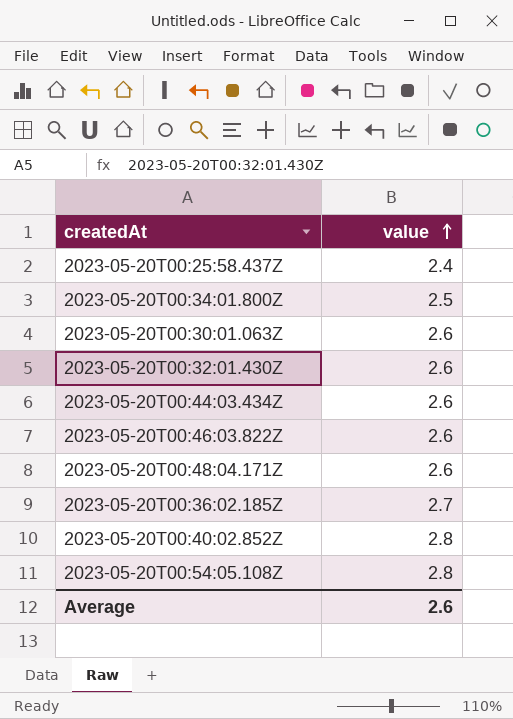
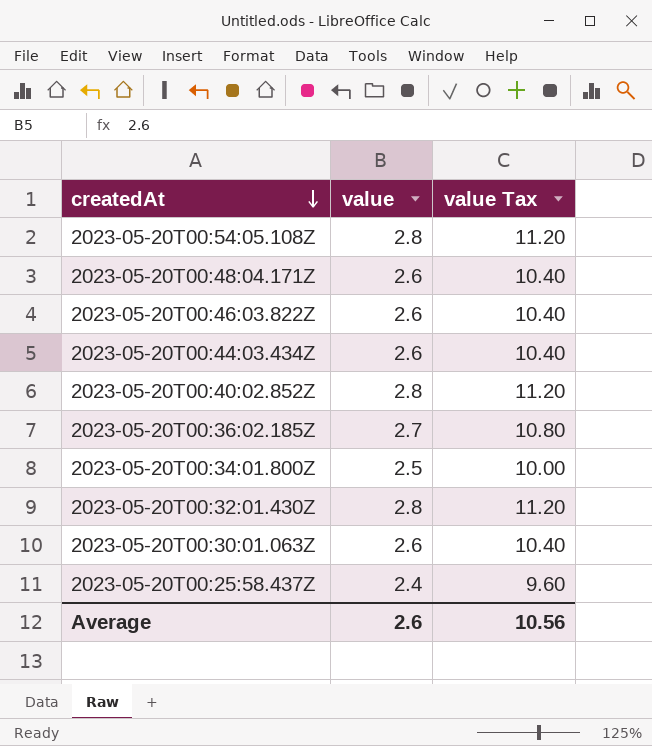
row order: value ascending -> createdAt descending
column value Tax | formula: none -> [value] * 4
2023-05-20T00:32:01.430Z | value: 2.6 -> 2.8

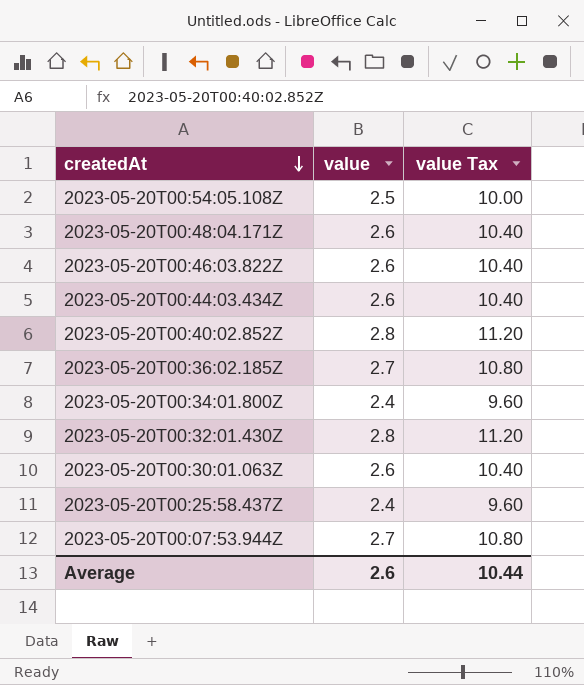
2023-05-20T00:54:05.108Z | value: 2.8 -> 2.5
2023-05-20T00:54:05.108Z | value Tax: 11.20 -> 10.00
2023-05-20T00:34:01.800Z | value: 2.5 -> 2.4
2023-05-20T00:34:01.800Z | value Tax: 10.00 -> 9.60
row 2023-05-20T00:07:53.944Z: none -> 2.7 | 10.80
Average | value Tax: 10.56 -> 10.44

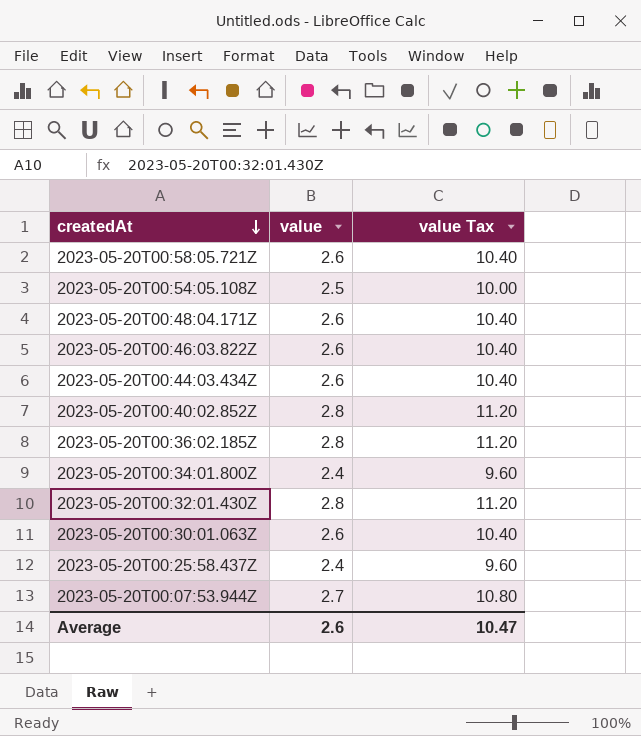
row 2023-05-20T00:58:05.721Z: none -> 2.6 | 10.40
2023-05-20T00:36:02.185Z | value: 2.7 -> 2.8
2023-05-20T00:36:02.185Z | value Tax: 10.80 -> 11.20
Average | value Tax: 10.44 -> 10.47

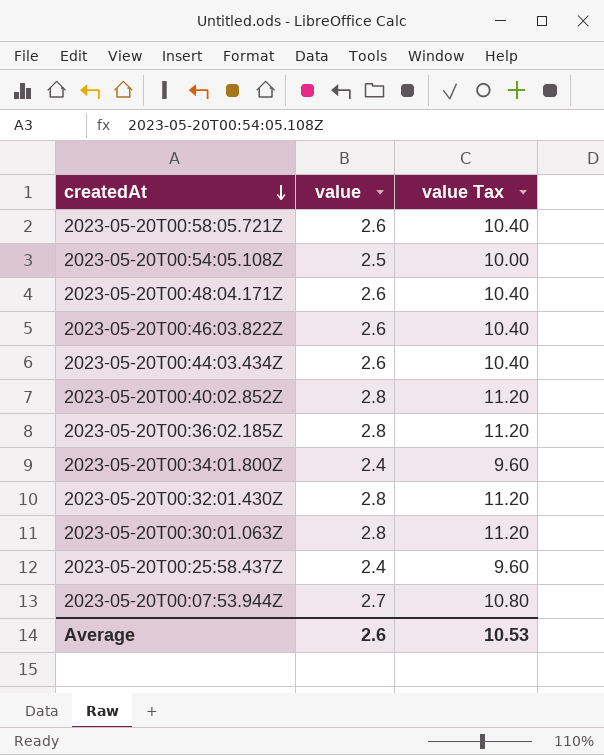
2023-05-20T00:30:01.063Z | value: 2.6 -> 2.8
2023-05-20T00:30:01.063Z | value Tax: 10.40 -> 11.20
Average | value Tax: 10.47 -> 10.53

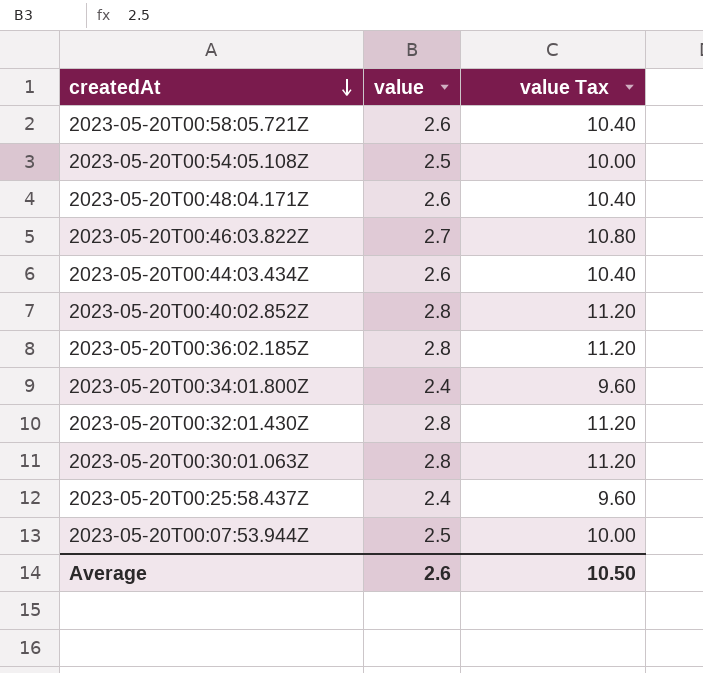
2023-05-20T00:46:03.822Z | value: 2.6 -> 2.7
2023-05-20T00:46:03.822Z | value Tax: 10.40 -> 10.80
2023-05-20T00:07:53.944Z | value: 2.7 -> 2.5
2023-05-20T00:07:53.944Z | value Tax: 10.80 -> 10.00
Average | value Tax: 10.53 -> 10.50

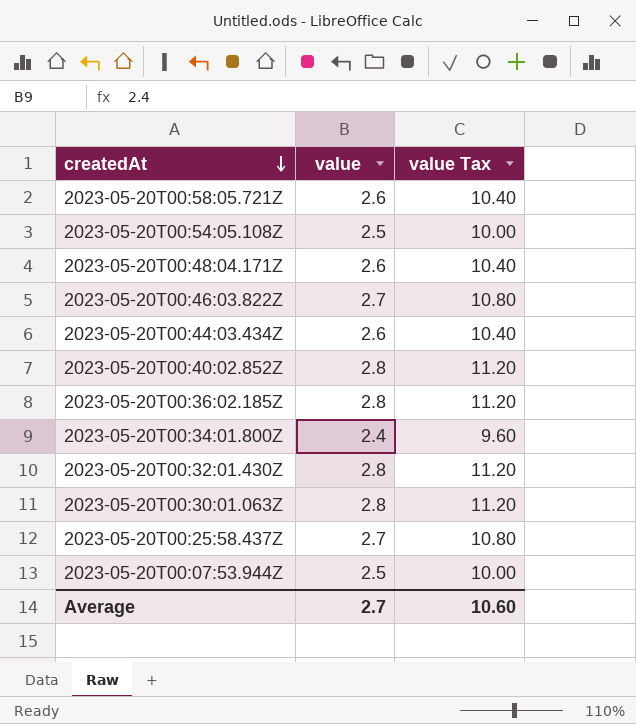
2023-05-20T00:25:58.437Z | value: 2.4 -> 2.7
2023-05-20T00:25:58.437Z | value Tax: 9.60 -> 10.80
Average | value: 2.6 -> 2.7
Average | value Tax: 10.50 -> 10.60

